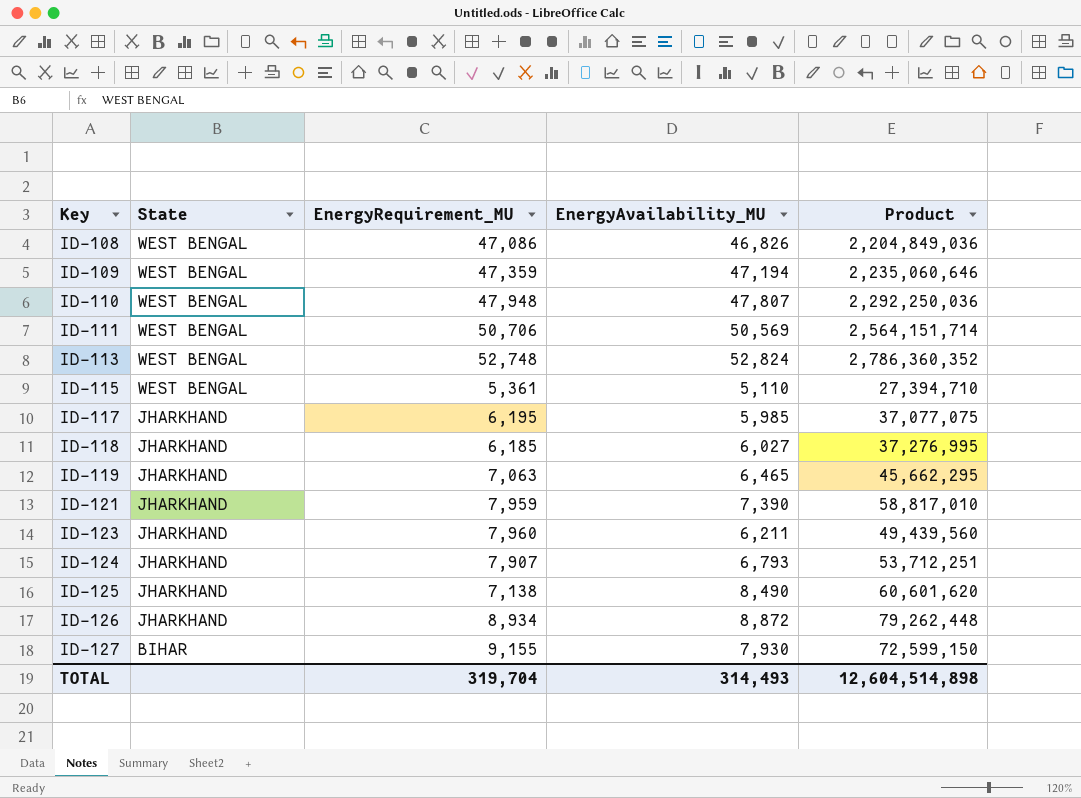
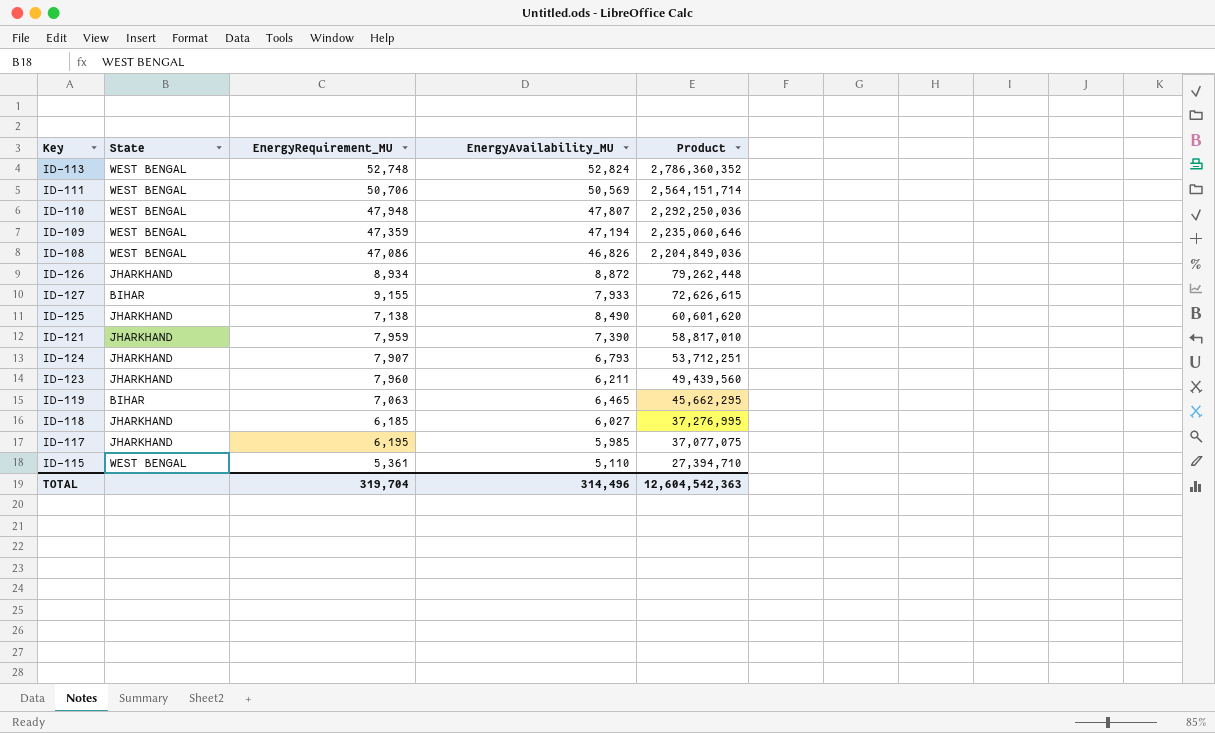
row order: Key ascending -> Product descending
ID-127 | EnergyAvailability_MU: 7,930 -> 7,933
ID-127 | Product: 72,599,150 -> 72,626,615
ID-119 | State: JHARKHAND -> BIHAR
TOTAL | EnergyAvailability_MU: 314,493 -> 314,496
TOTAL | Product: 12,604,514,898 -> 12,604,542,363

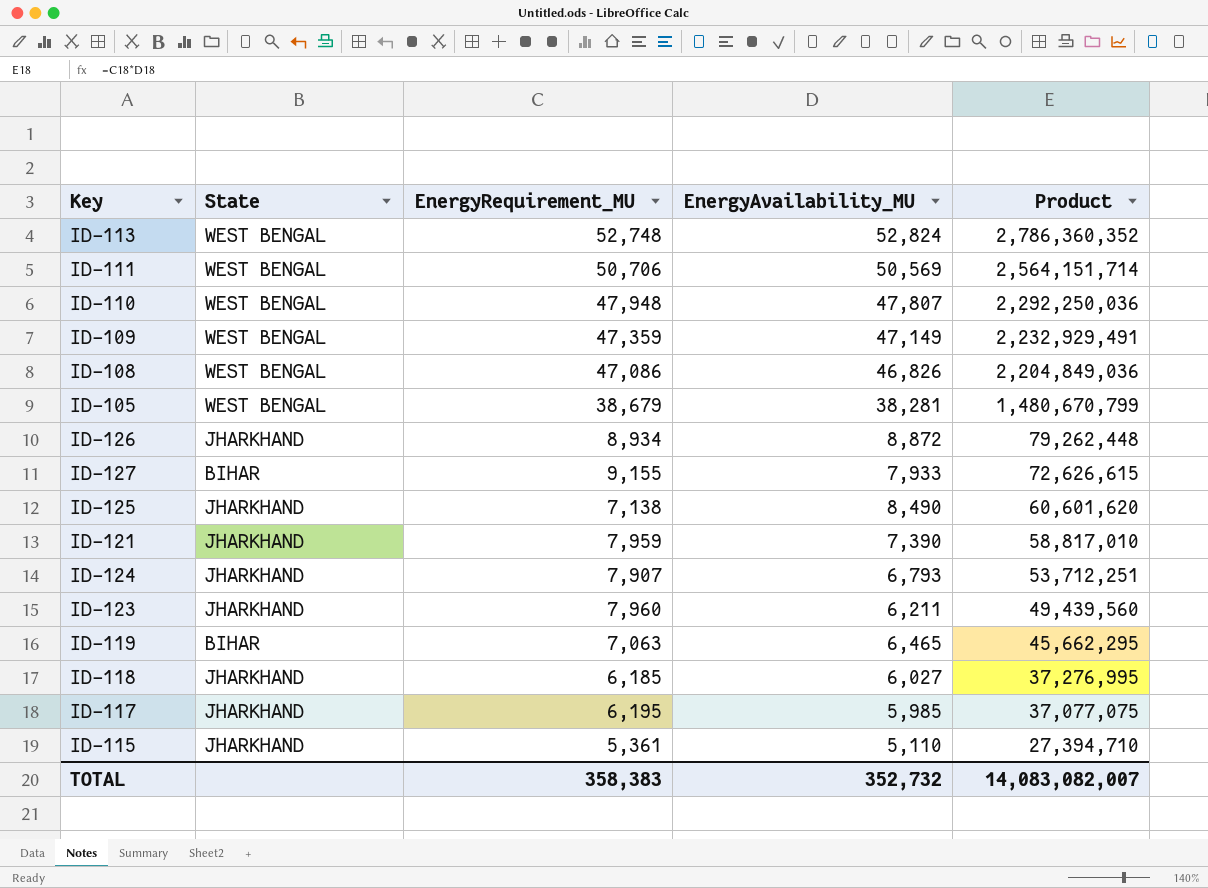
ID-109 | EnergyAvailability_MU: 47,194 -> 47,149
ID-109 | Product: 2,235,060,646 -> 2,232,929,491
row ID-105: none -> WEST BENGAL | 38,679 | 38,281 | 1,480,670,799
ID-115 | State: WEST BENGAL -> JHARKHAND
TOTAL | EnergyRequirement_MU: 319,704 -> 358,383
TOTAL | EnergyAvailability_MU: 314,496 -> 352,732
TOTAL | Product: 12,604,542,363 -> 14,083,082,007

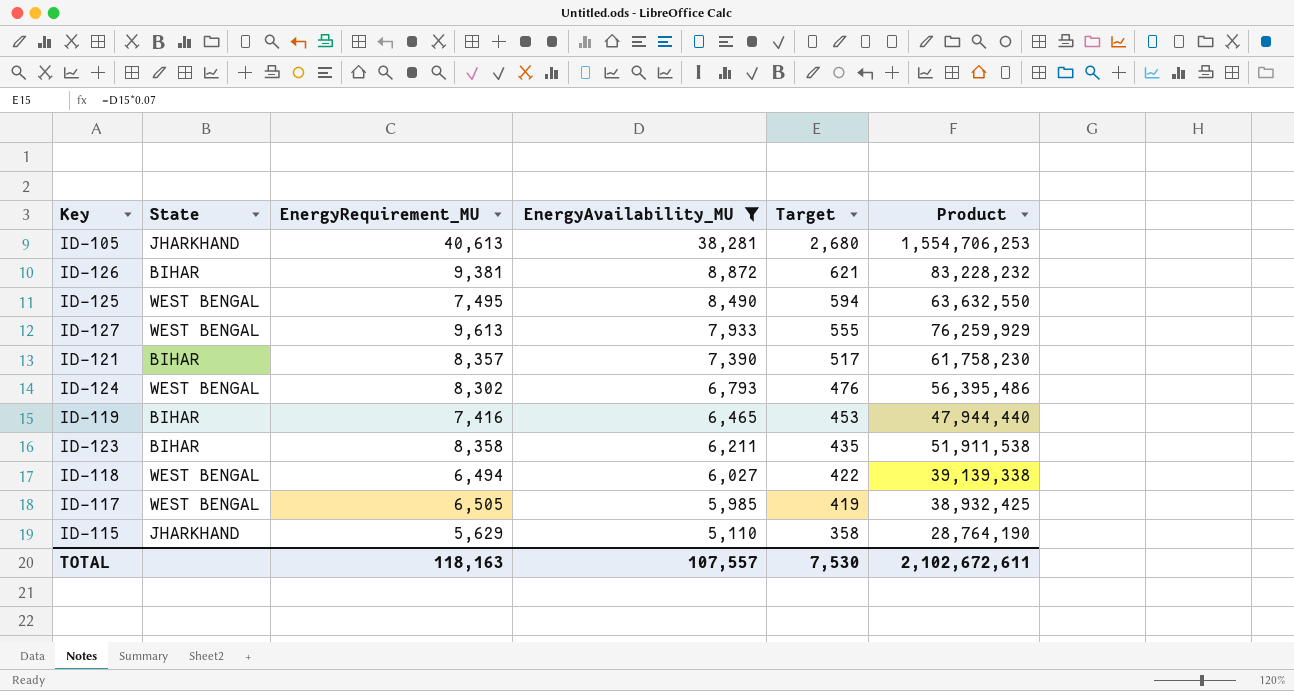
filter: none -> EnergyAvailability_MU <= 38,281
row order: Product descending -> EnergyAvailability_MU descending
column Target | formula: none -> [EnergyAvailability_MU] * 0.07
ID-105 | State: WEST BENGAL -> JHARKHAND
ID-105 | EnergyRequirement_MU: 38,679 -> 40,613
ID-105 | Product: 1,480,670,799 -> 1,554,706,253
ID-126 | State: JHARKHAND -> BIHAR
ID-126 | EnergyRequirement_MU: 8,934 -> 9,381
ID-126 | Product: 79,262,448 -> 83,228,232
ID-125 | State: JHARKHAND -> WEST BENGAL
ID-125 | EnergyRequirement_MU: 7,138 -> 7,495
ID-125 | Product: 60,601,620 -> 63,632,550
ID-127 | State: BIHAR -> WEST BENGAL
ID-127 | EnergyRequirement_MU: 9,155 -> 9,613
ID-127 | Product: 72,626,615 -> 76,259,929
ID-121 | State: JHARKHAND -> BIHAR
ID-121 | EnergyRequirement_MU: 7,959 -> 8,357
ID-121 | Product: 58,817,010 -> 61,758,230
ID-124 | State: JHARKHAND -> WEST BENGAL
ID-124 | EnergyRequirement_MU: 7,907 -> 8,302
ID-124 | Product: 53,712,251 -> 56,395,486
ID-119 | EnergyRequirement_MU: 7,063 -> 7,416
ID-119 | Product: 45,662,295 -> 47,944,440
ID-123 | State: JHARKHAND -> BIHAR
ID-123 | EnergyRequirement_MU: 7,960 -> 8,358
ID-123 | Product: 49,439,560 -> 51,911,538
ID-118 | State: JHARKHAND -> WEST BENGAL
ID-118 | EnergyRequirement_MU: 6,185 -> 6,494
ID-118 | Product: 37,276,995 -> 39,139,338
ID-117 | State: JHARKHAND -> WEST BENGAL
ID-117 | EnergyRequirement_MU: 6,195 -> 6,505
ID-117 | Product: 37,077,075 -> 38,932,425
ID-115 | EnergyRequirement_MU: 5,361 -> 5,629
ID-115 | Product: 27,394,710 -> 28,764,190
TOTAL | EnergyRequirement_MU: 358,383 -> 118,163
TOTAL | EnergyAvailability_MU: 352,732 -> 107,557
TOTAL | Product: 14,083,082,007 -> 2,102,672,611

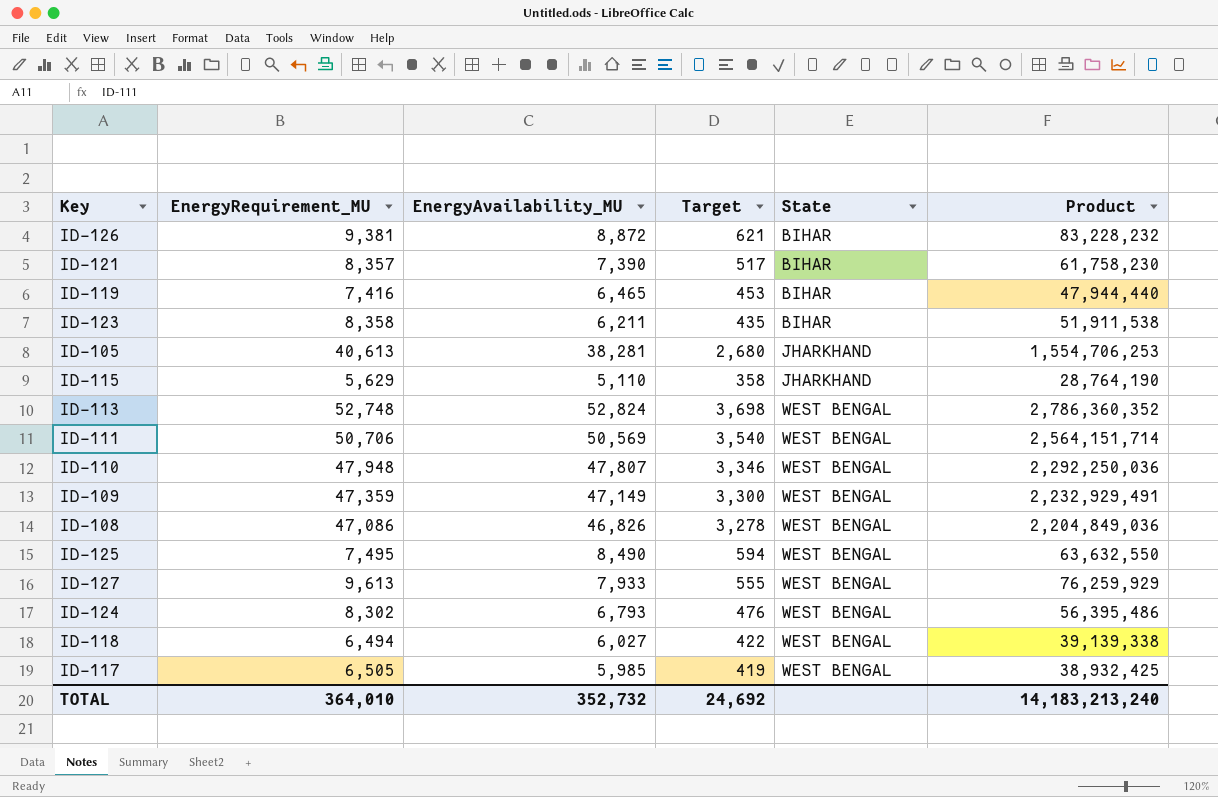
filter: EnergyAvailability_MU <= 38,281 -> none
row order: EnergyAvailability_MU descending -> State ascending
column State | position: 2 -> 5
TOTAL | EnergyRequirement_MU: 118,163 -> 364,010
TOTAL | EnergyAvailability_MU: 107,557 -> 352,732
TOTAL | Target: 7,530 -> 24,692
TOTAL | Product: 2,102,672,611 -> 14,183,213,240

